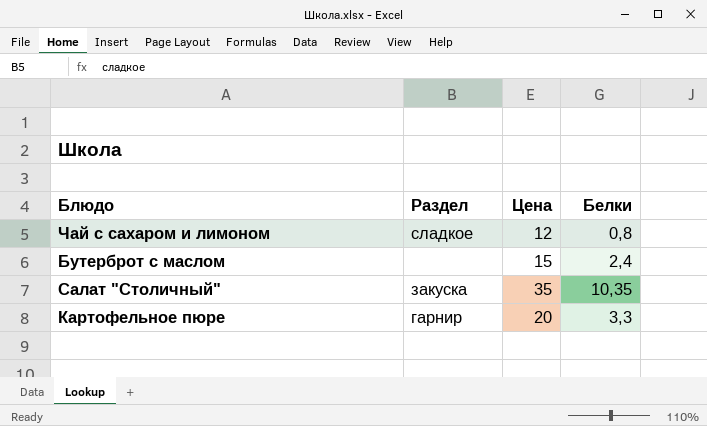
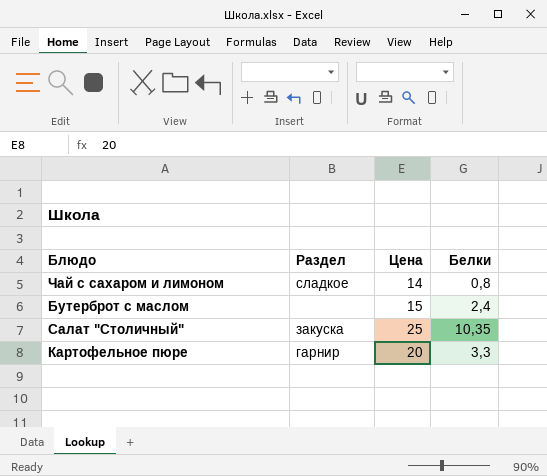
Чай с сахаром и лимоном | Цена: 12 -> 14
Салат "Столичный" | Цена: 35 -> 25

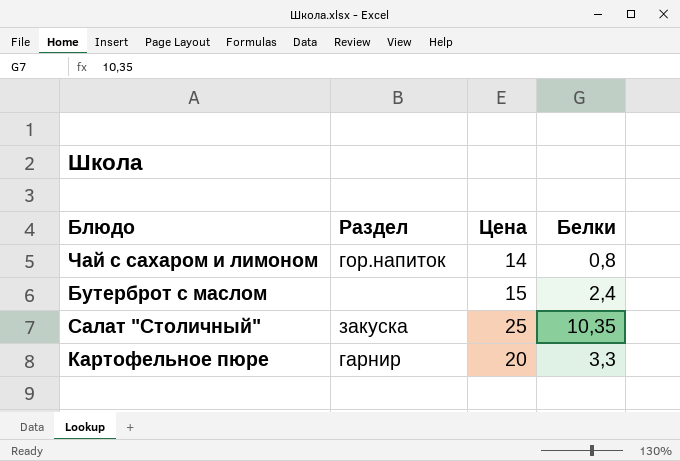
Чай с сахаром и лимоном | Раздел: сладкое -> гор.напиток

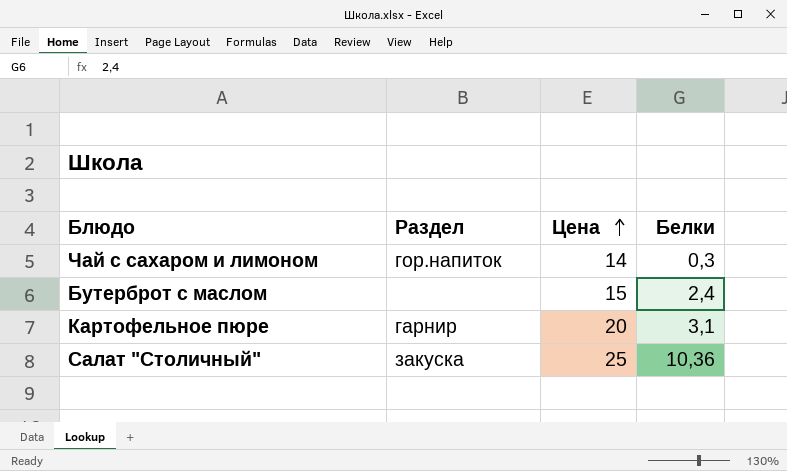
row order: none -> Цена ascending
Чай с сахаром и лимоном | Белки: 0,8 -> 0,3
Картофельное пюре | Белки: 3,3 -> 3,1
Салат "Столичный" | Белки: 10,35 -> 10,36

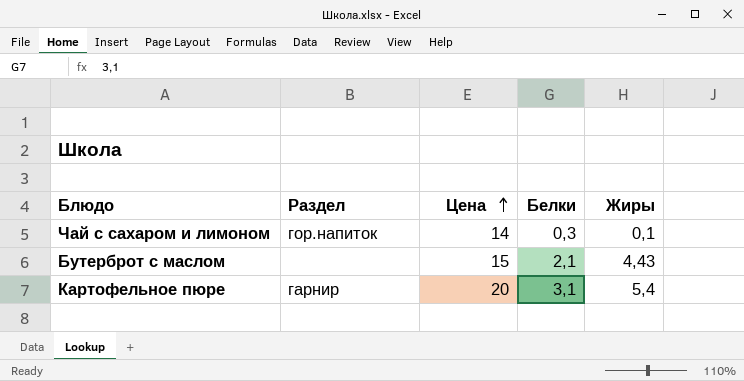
column Жиры | position: none -> 5
row Салат "Столичный": закуска | 25 | 10,36 -> none
Бутерброт с маслом | Белки: 2,4 -> 2,1

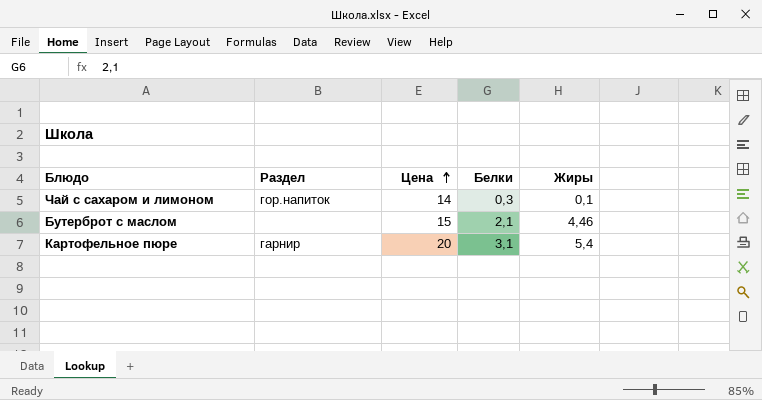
Бутерброт с маслом | Жиры: 4,43 -> 4,46

